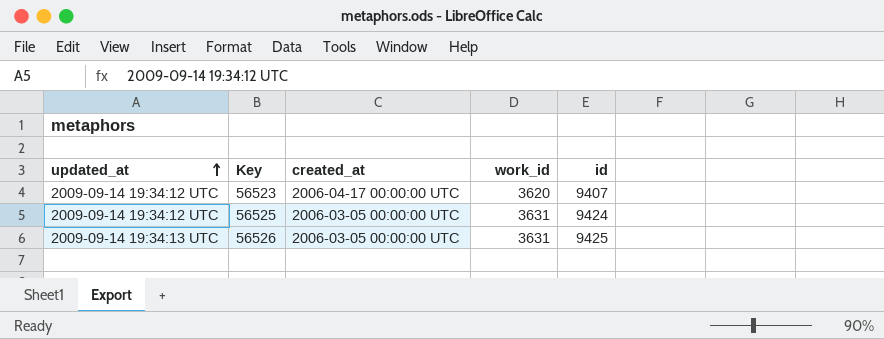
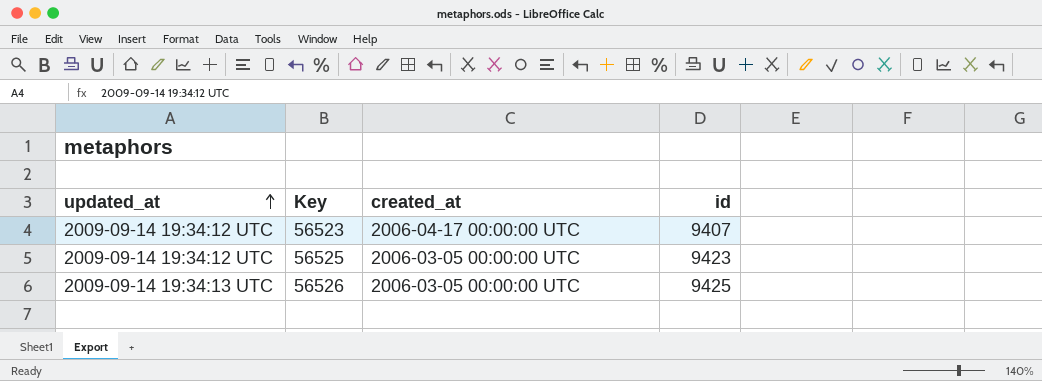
column work_id | position: 4 -> none
56525 | id: 9424 -> 9423

